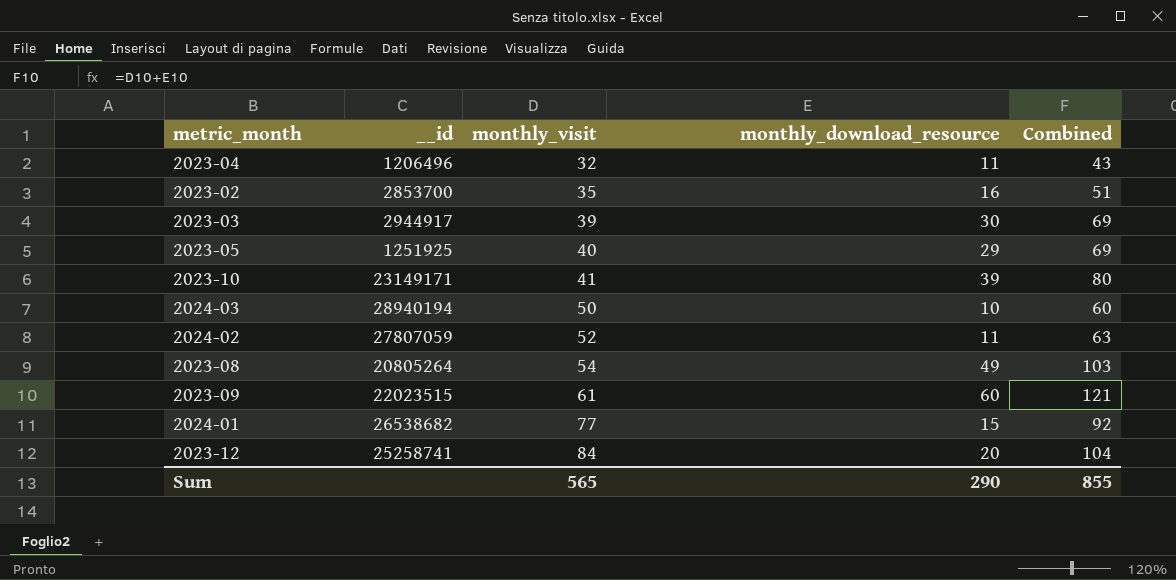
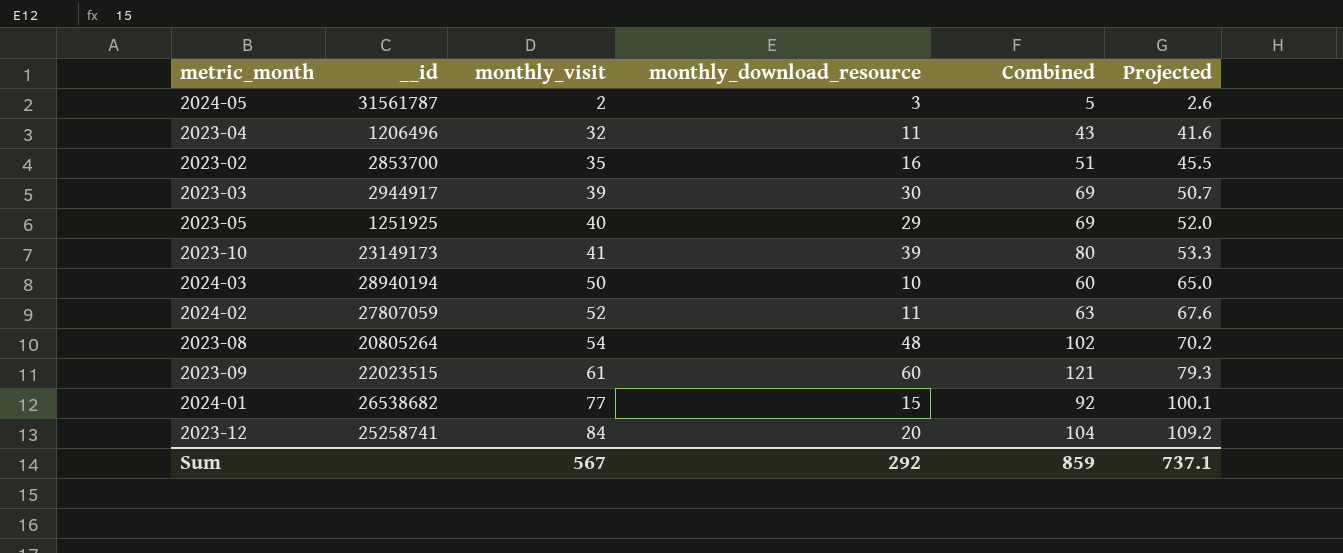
column Projected | formula: none -> [monthly_visit] * 1.3
row 2024-05: none -> 31561787 | 2 | 3 | 5 | 2.6
2023-10 | __id: 23149171 -> 23149173
2023-08 | monthly_download_resource: 49 -> 48
2023-08 | Combined: 103 -> 102
Sum | monthly_visit: 565 -> 567
Sum | monthly_download_resource: 290 -> 292
Sum | Combined: 855 -> 859

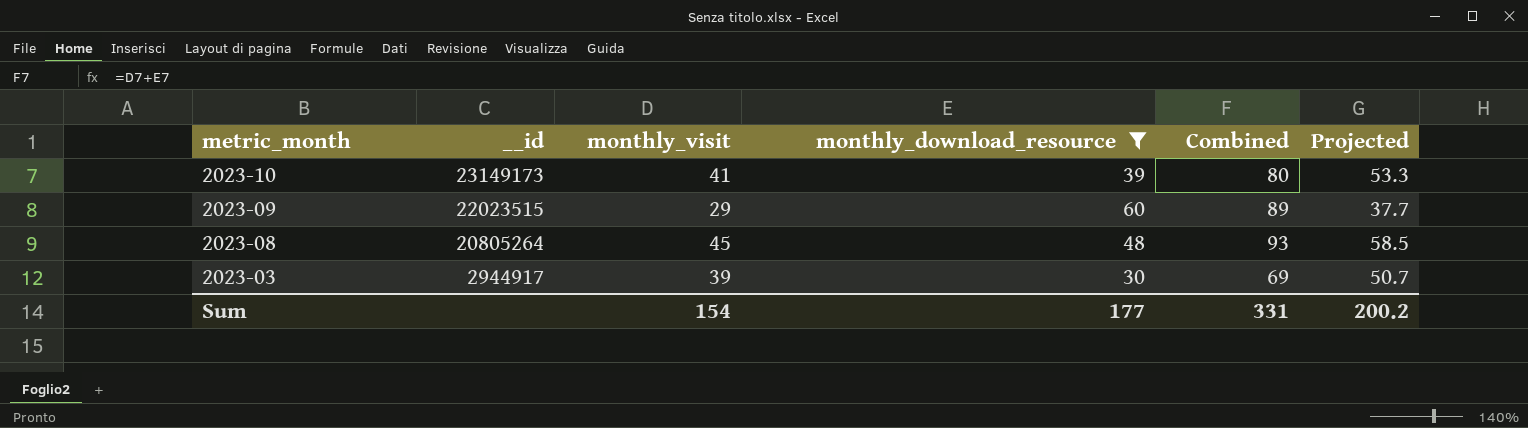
filter: none -> monthly_download_resource >= 30
row order: monthly_visit ascending -> metric_month descending
2023-09 | monthly_visit: 61 -> 29
2023-09 | Combined: 121 -> 89
2023-09 | Projected: 79.3 -> 37.7
2023-08 | monthly_visit: 54 -> 45
2023-08 | Combined: 102 -> 93
2023-08 | Projected: 70.2 -> 58.5
Sum | monthly_visit: 567 -> 154
Sum | monthly_download_resource: 292 -> 177
Sum | Combined: 859 -> 331
Sum | Projected: 737.1 -> 200.2

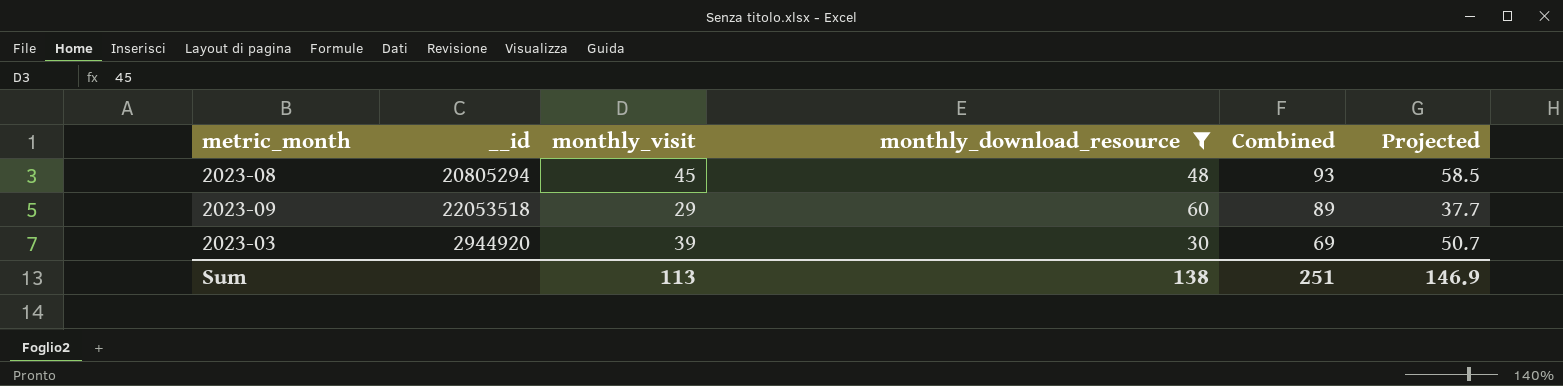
row order: metric_month descending -> Combined descending
row 2023-10: 23149173 | 41 | 39 | 80 | 53.3 -> none
2023-08 | __id: 20805264 -> 20805294
2023-09 | __id: 22023515 -> 22053518
2023-03 | __id: 2944917 -> 2944920
Sum | monthly_visit: 154 -> 113
Sum | monthly_download_resource: 177 -> 138
Sum | Combined: 331 -> 251
Sum | Projected: 200.2 -> 146.9

